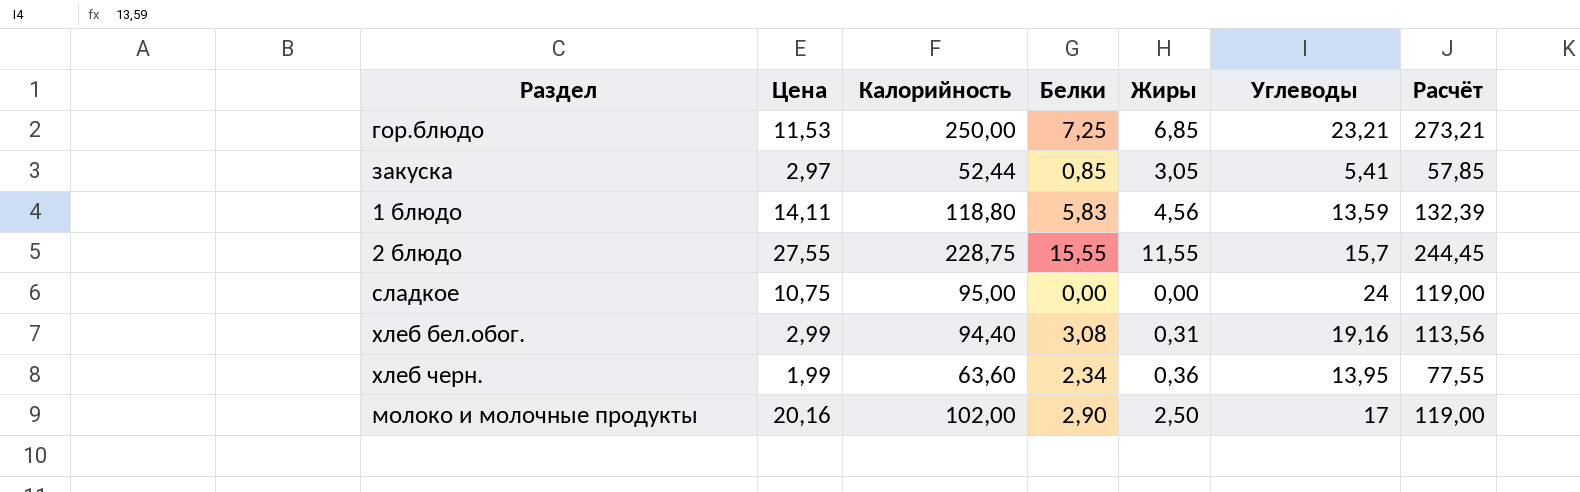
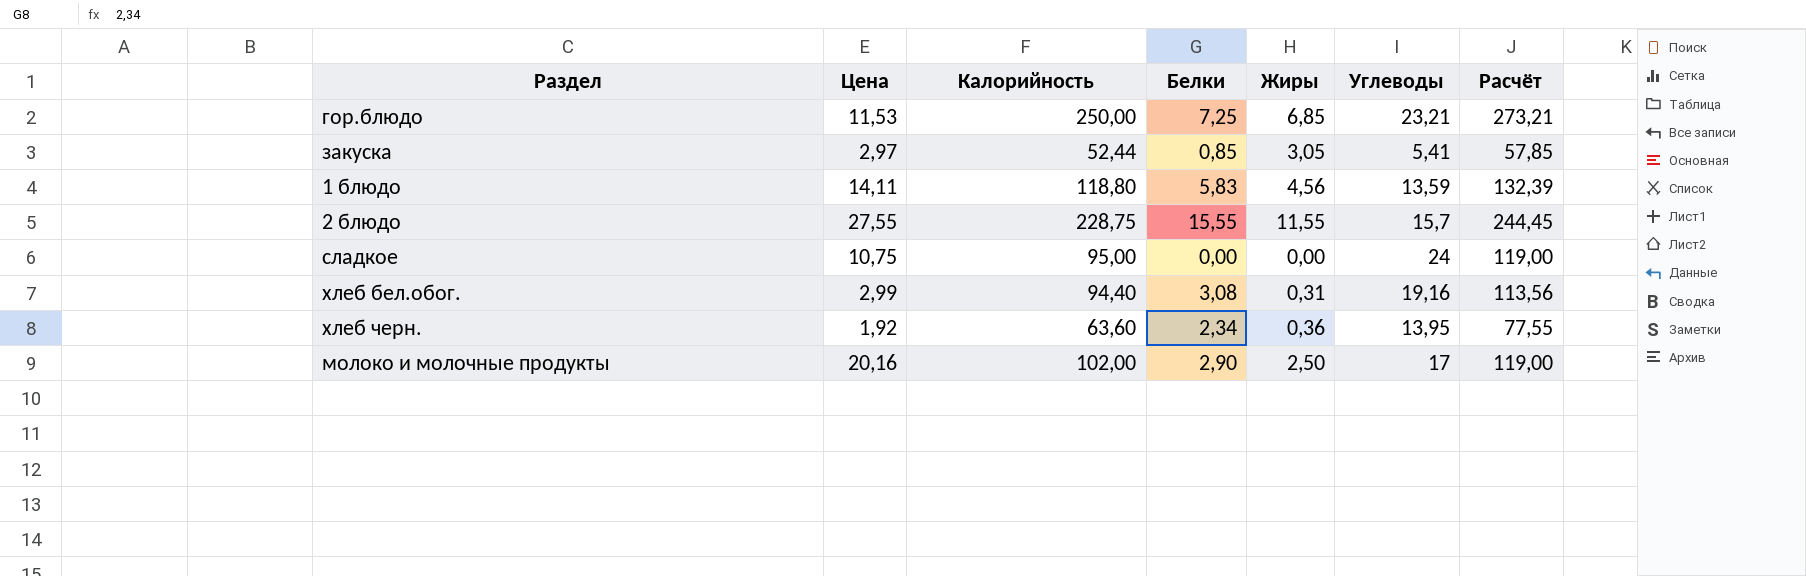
хлеб черн. | Цена: 1,99 -> 1,92

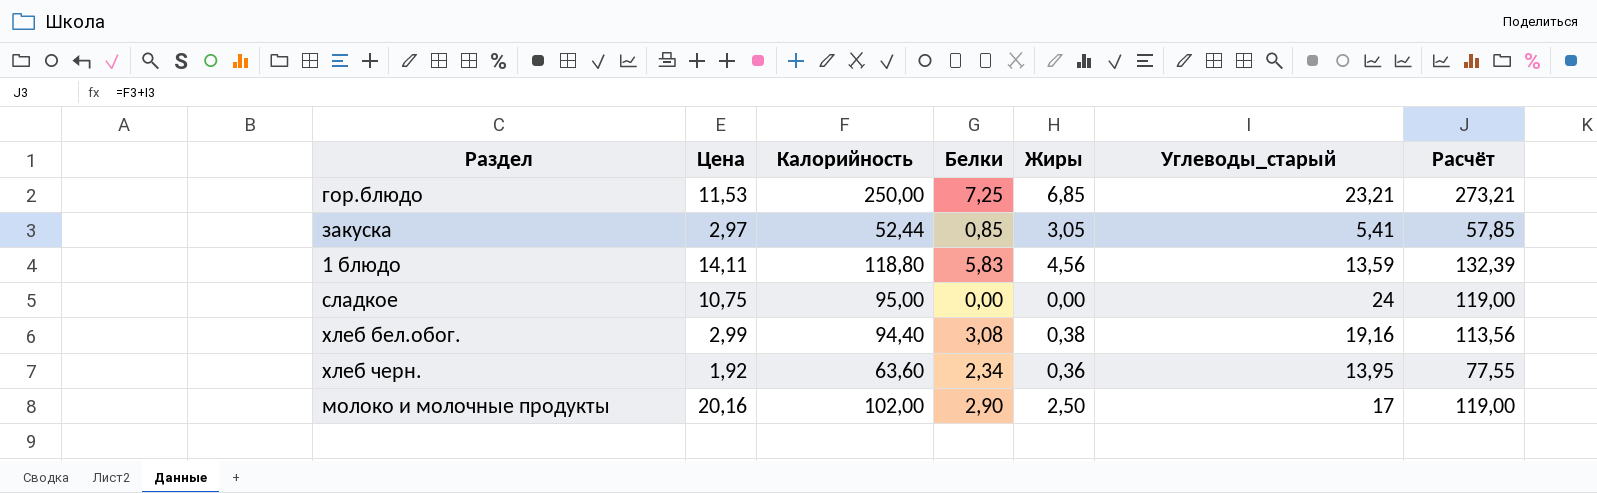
column name: Углеводы -> Углеводы_старый
row 2 блюдо: 27,55 | 228,75 | 15,55 | 11,55 | 15,7 | 244,45 -> none
хлеб бел.обог. | Жиры: 0,31 -> 0,38

